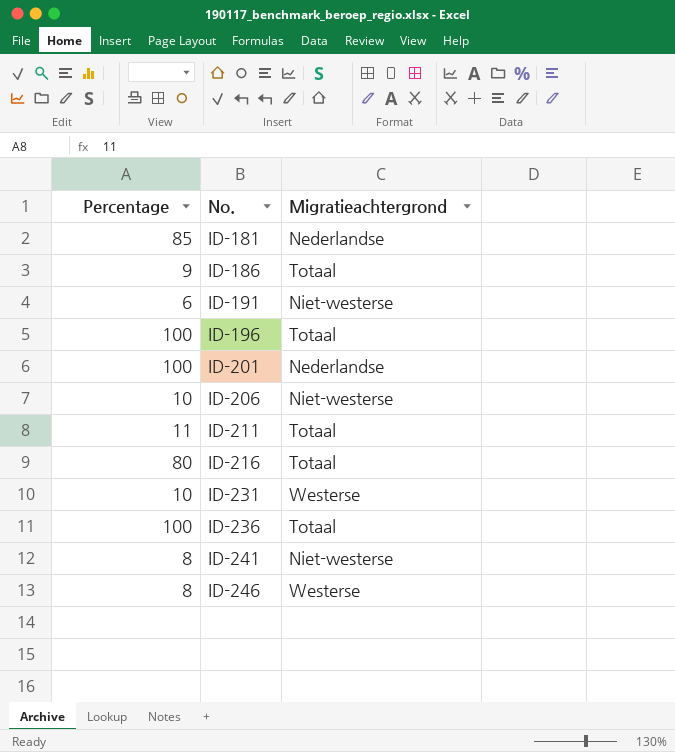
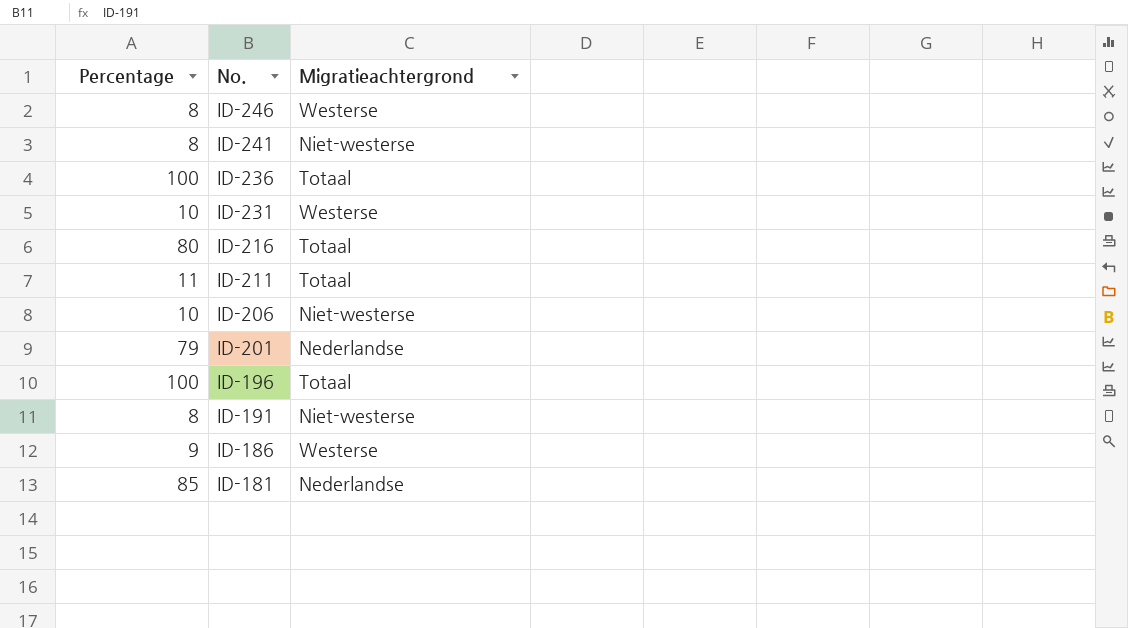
row order: No. ascending -> No. descending
ID-201 | Percentage: 100 -> 79
ID-191 | Percentage: 6 -> 8
ID-186 | Migratieachtergrond: Totaal -> Westerse

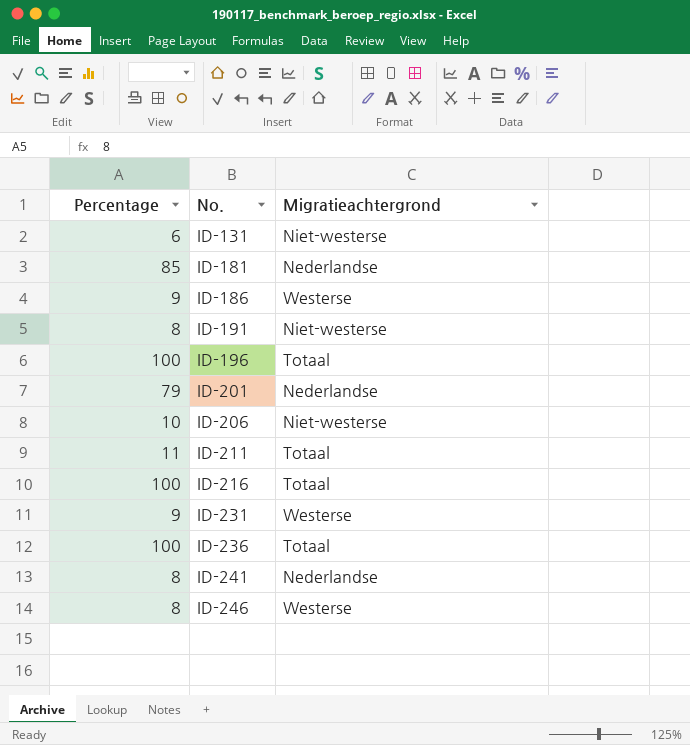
row order: No. descending -> No. ascending
row ID-131: none -> 6 | Niet-westerse
ID-216 | Percentage: 80 -> 100
ID-231 | Percentage: 10 -> 9
ID-241 | Migratieachtergrond: Niet-westerse -> Nederlandse

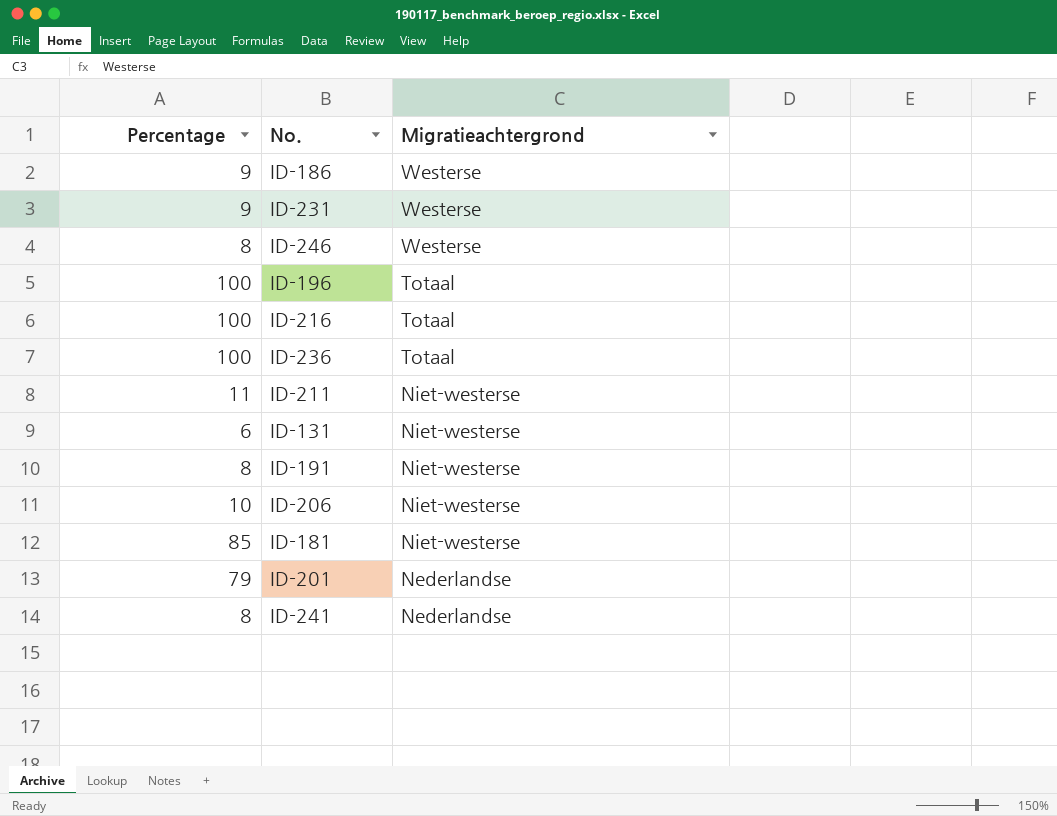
row order: No. ascending -> Migratieachtergrond descending
ID-211 | Migratieachtergrond: Totaal -> Niet-westerse
ID-181 | Migratieachtergrond: Nederlandse -> Niet-westerse

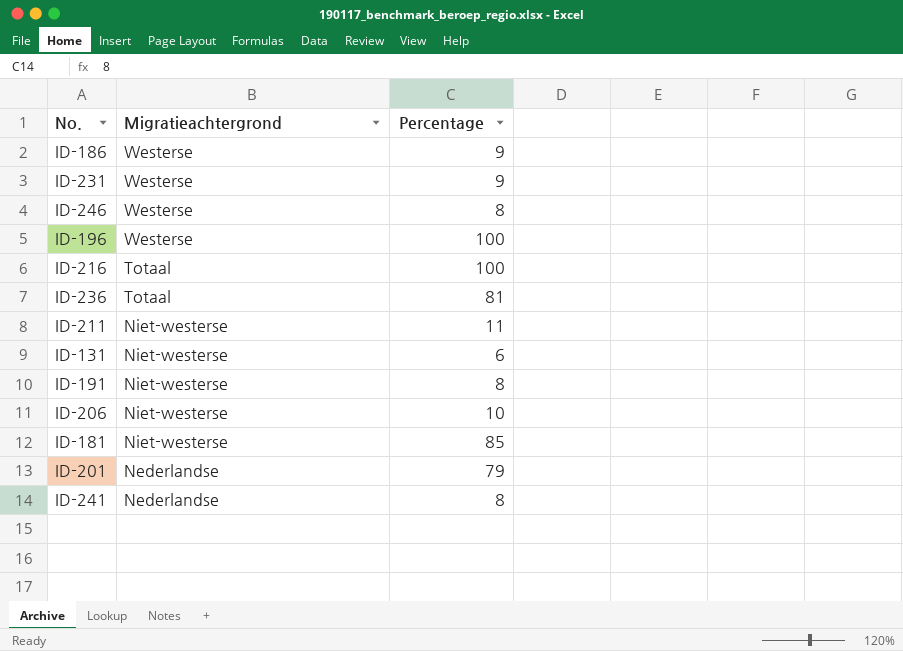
column Percentage | position: 1 -> 3
ID-196 | Migratieachtergrond: Totaal -> Westerse
ID-236 | Percentage: 100 -> 81

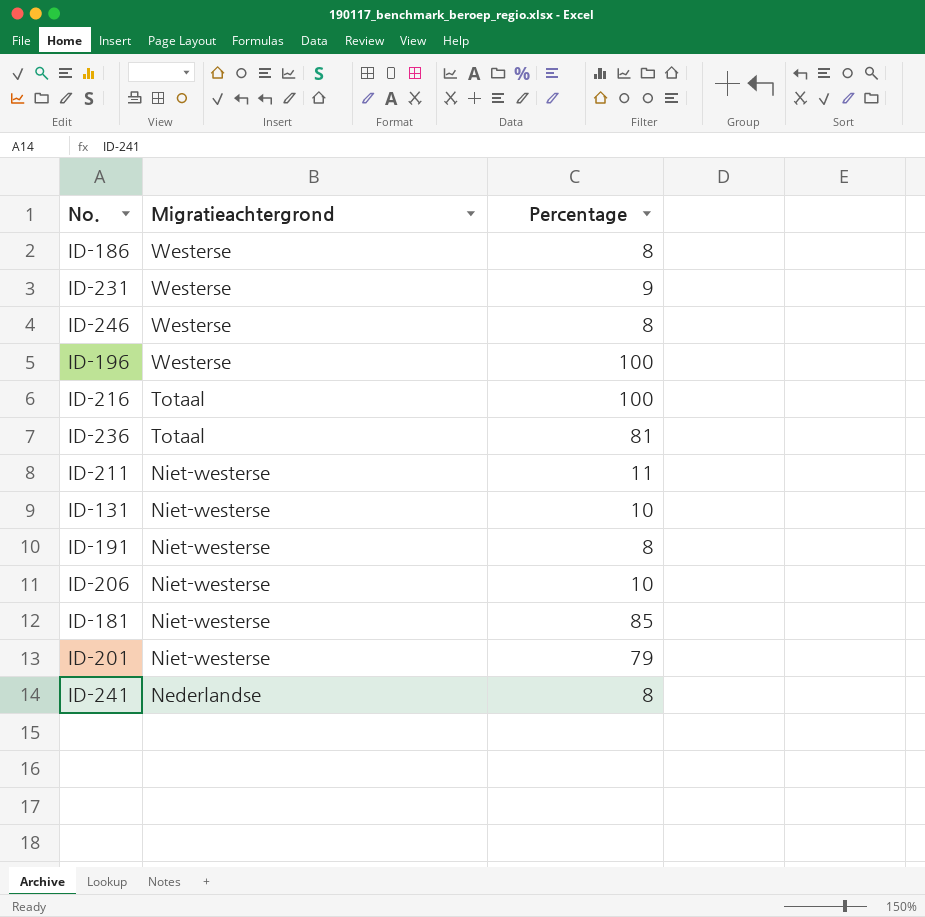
ID-186 | Percentage: 9 -> 8
ID-131 | Percentage: 6 -> 10
ID-201 | Migratieachtergrond: Nederlandse -> Niet-westerse

